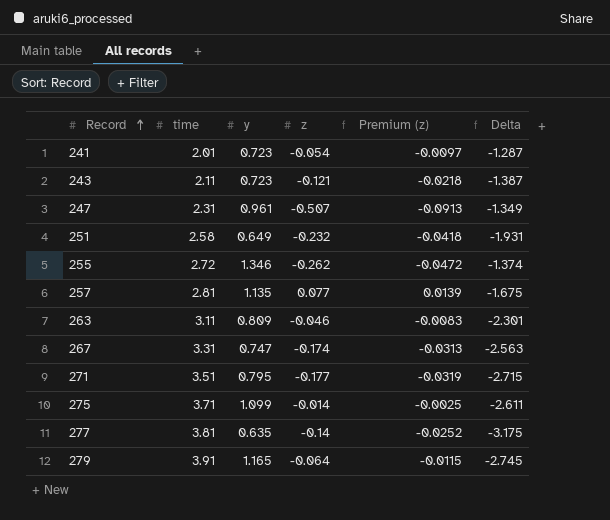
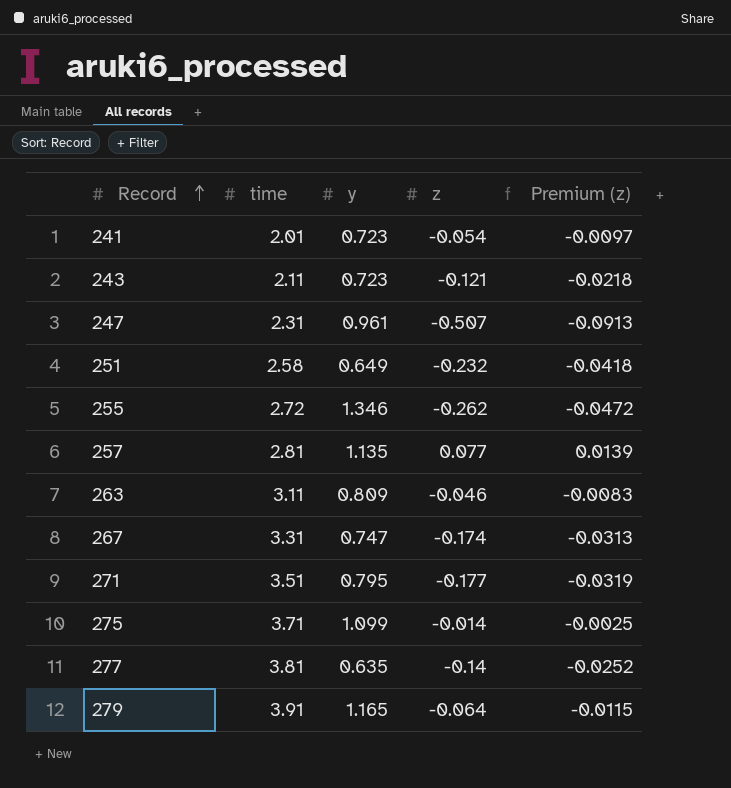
column Delta | formula: [y] - [time] -> none

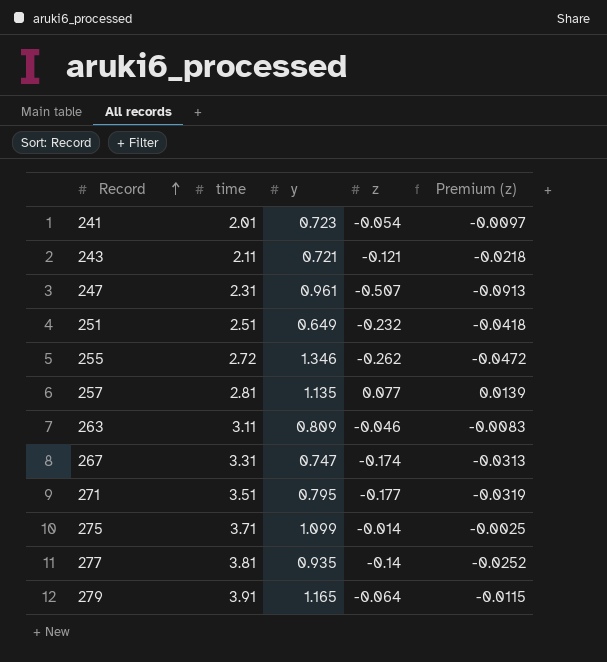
243 | y: 0.723 -> 0.721
251 | time: 2.58 -> 2.51
277 | y: 0.635 -> 0.935

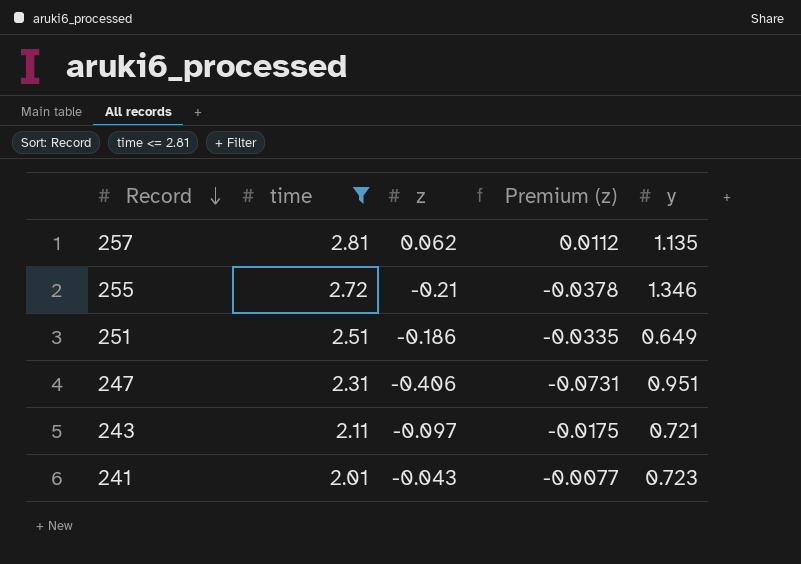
filter: none -> time <= 2.81
row order: Record ascending -> Record descending
column y | position: 3 -> 5
257 | z: 0.077 -> 0.062
257 | Premium (z): 0.0139 -> 0.0112
255 | z: -0.262 -> -0.21
255 | Premium (z): -0.0472 -> -0.0378
251 | z: -0.232 -> -0.186
251 | Premium (z): -0.0418 -> -0.0335
247 | z: -0.507 -> -0.406
247 | Premium (z): -0.0913 -> -0.0731
247 | y: 0.961 -> 0.951
243 | z: -0.121 -> -0.097
243 | Premium (z): -0.0218 -> -0.0175
241 | z: -0.054 -> -0.043
241 | Premium (z): -0.0097 -> -0.0077

